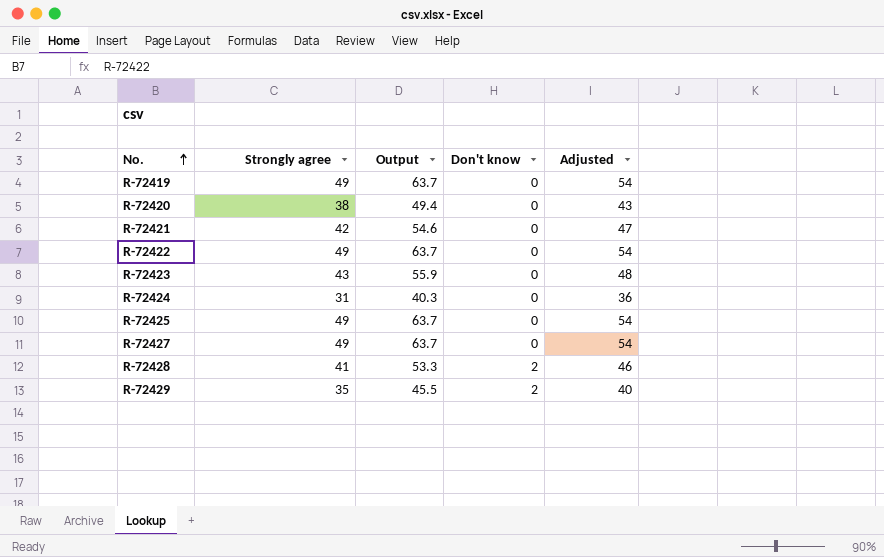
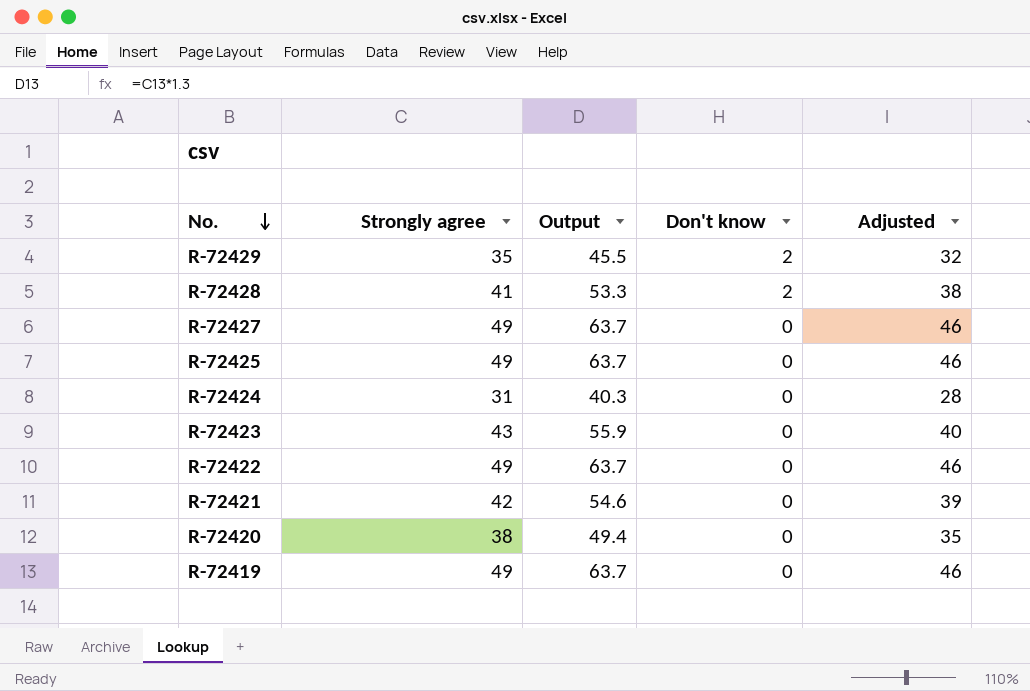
row order: No. ascending -> No. descending
column Adjusted | formula: [Strongly agree] + 5 -> [Strongly agree] - 3

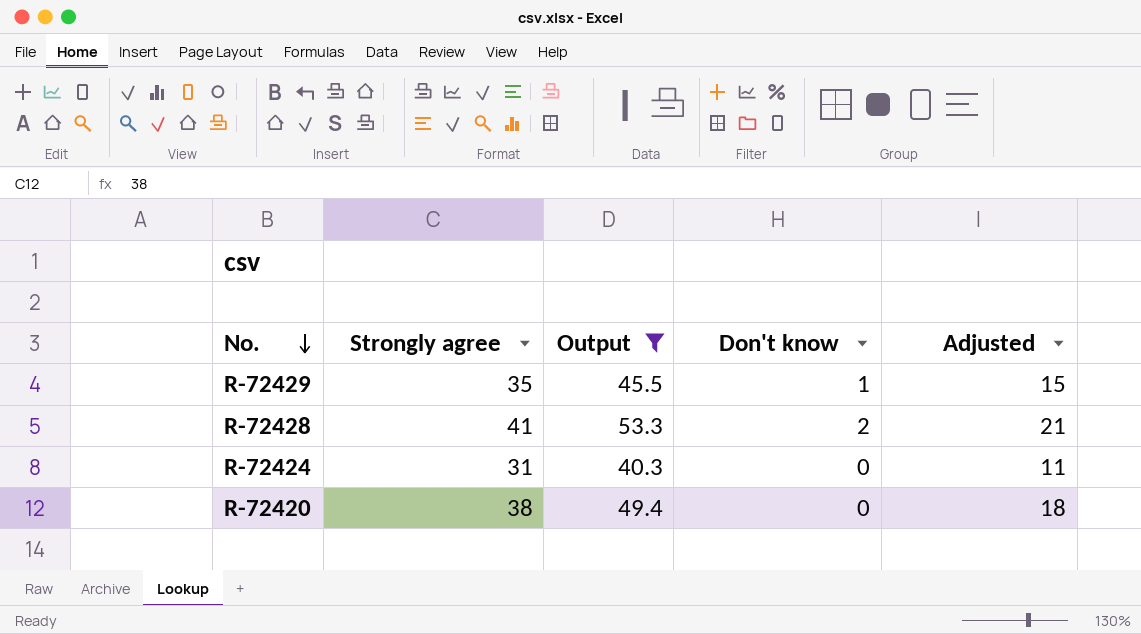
filter: none -> Output <= 53.3
column Adjusted | formula: [Strongly agree] - 3 -> [Strongly agree] - 20
R-72429 | Don't know: 2 -> 1

